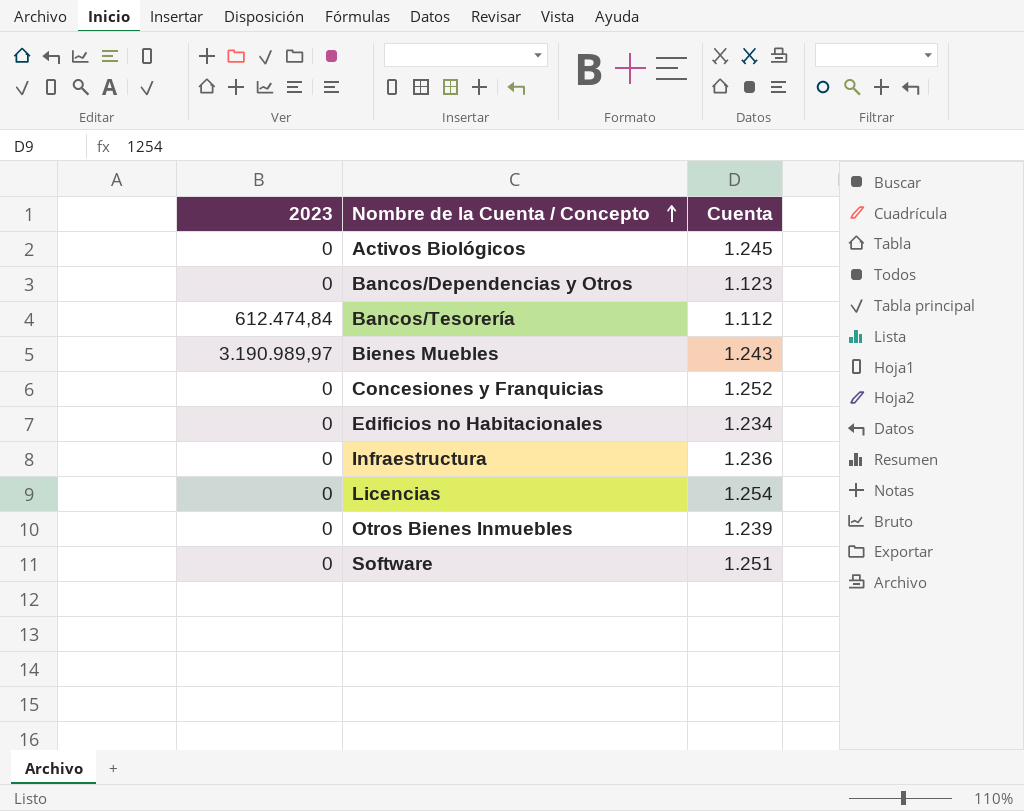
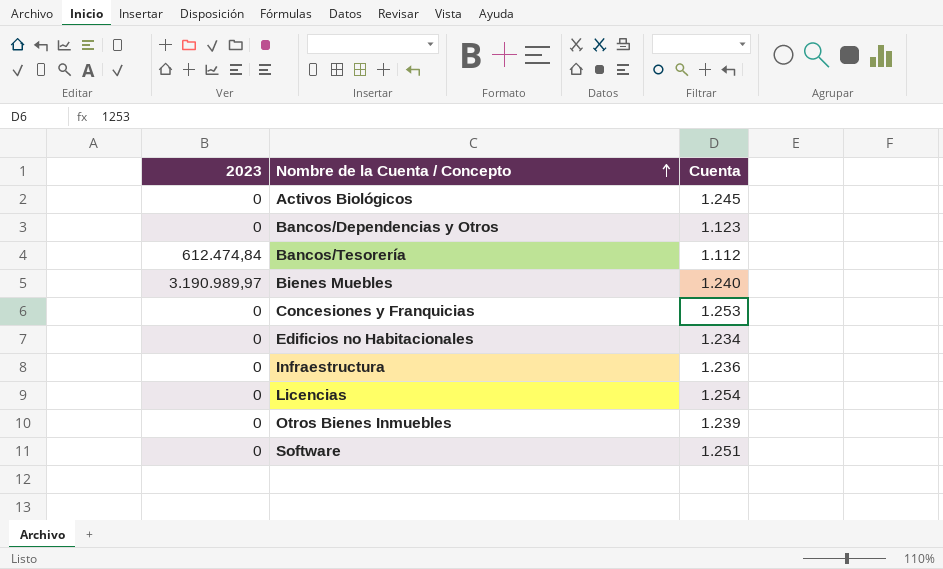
Bienes Muebles | Cuenta: 1.243 -> 1.240
Concesiones y Franquicias | Cuenta: 1.252 -> 1.253

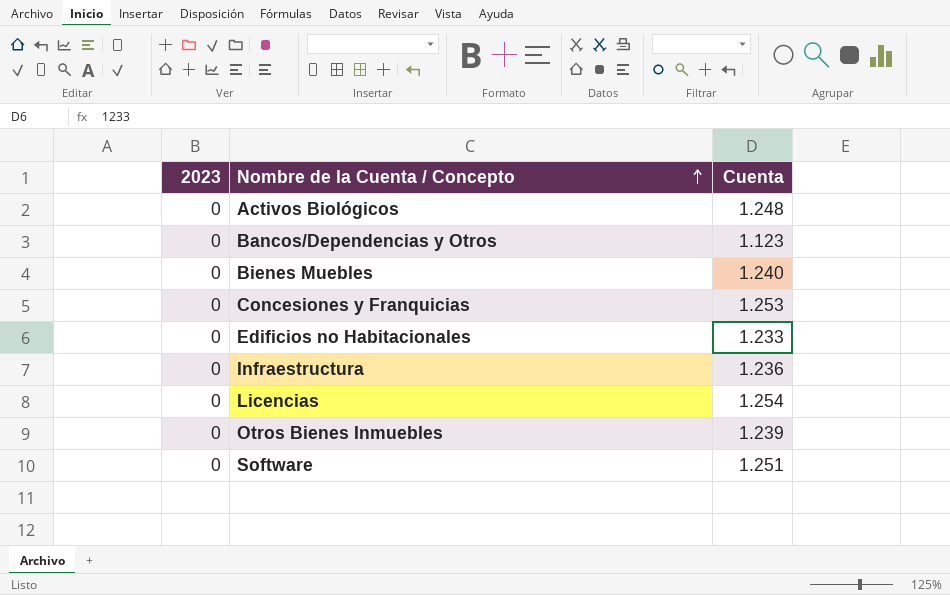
row Bancos/Tesorería: 612.474,84 | 1.112 -> none
Activos Biológicos | Cuenta: 1.245 -> 1.248
Bienes Muebles | 2023: 3.190.989,97 -> 0
Edificios no Habitacionales | Cuenta: 1.234 -> 1.233

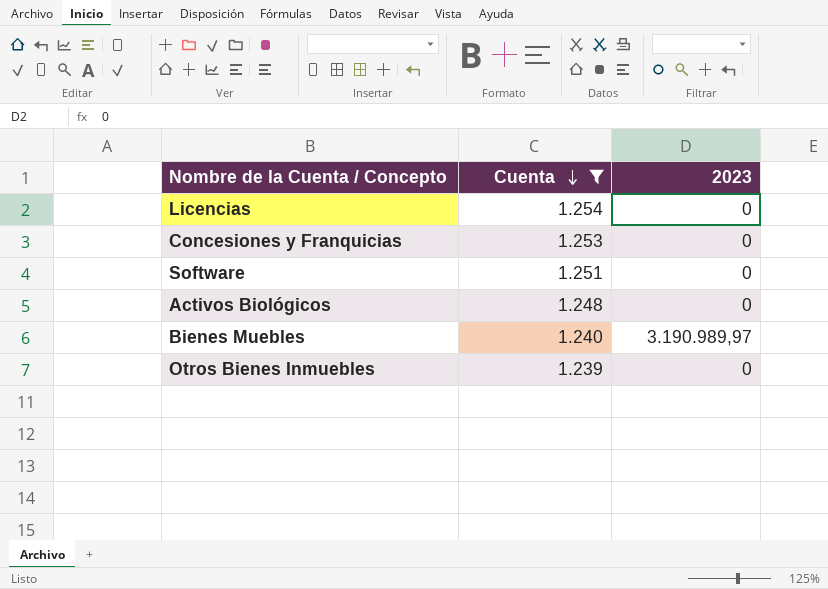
filter: none -> Cuenta >= 1.239
row order: Nombre de la Cuenta / Concepto ascending -> Cuenta descending
column 2023 | position: 1 -> 3
Bienes Muebles | 2023: 0 -> 3.190.989,97

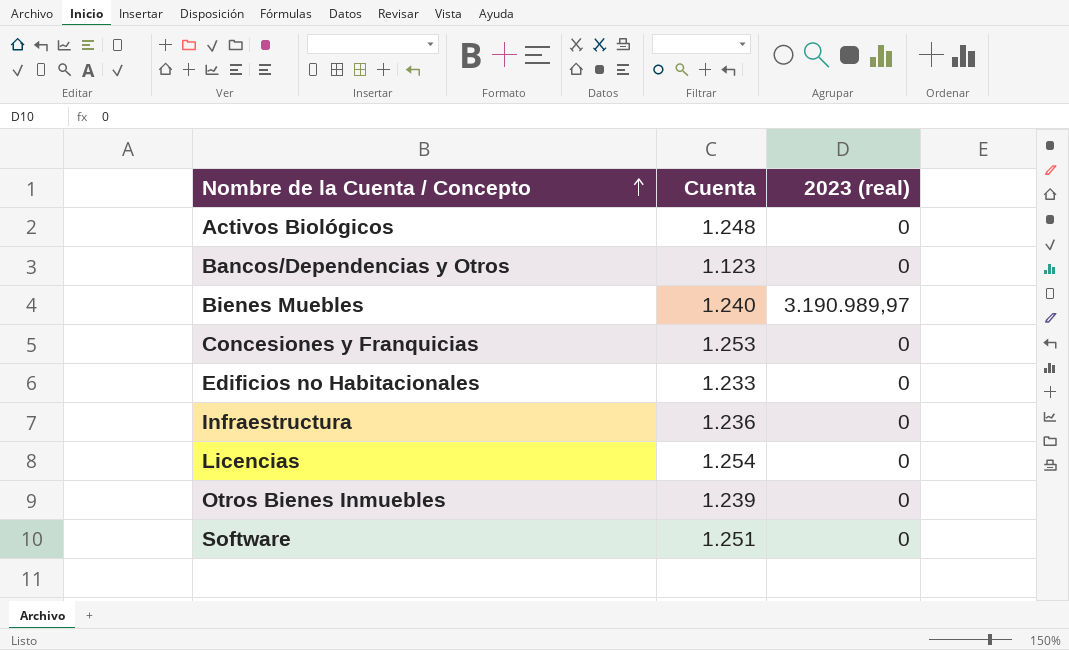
filter: Cuenta >= 1.239 -> none
row order: Cuenta descending -> Nombre de la Cuenta / Concepto ascending
column name: 2023 -> 2023 (real)

